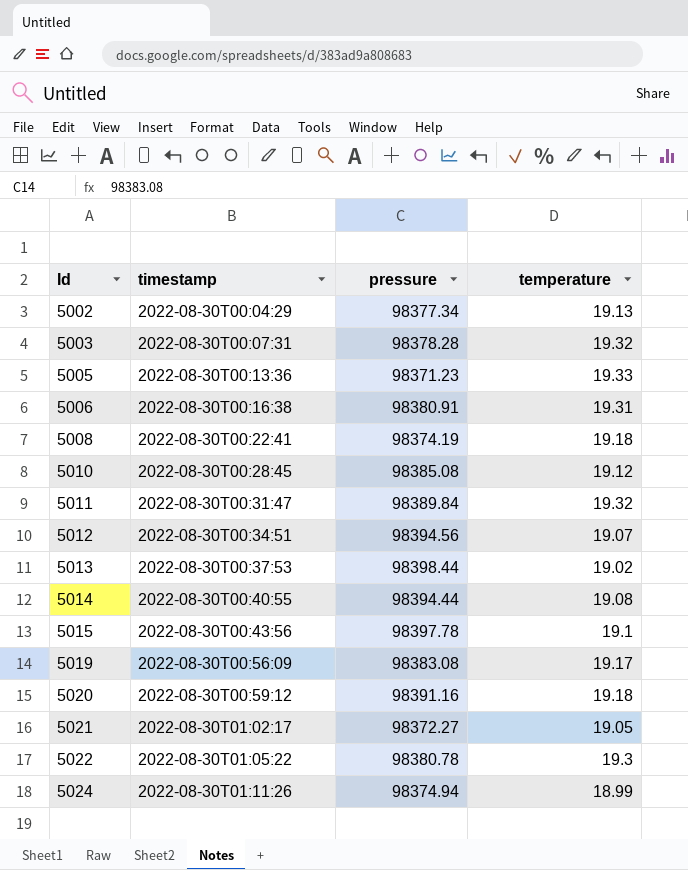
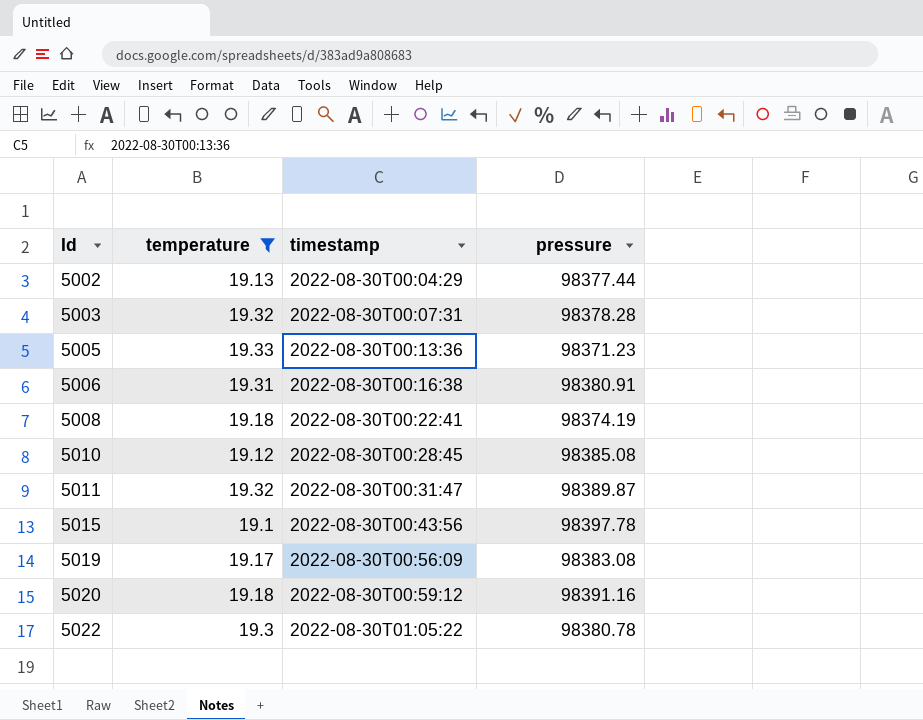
filter: none -> temperature >= 19.1
column temperature | position: 4 -> 2
5002 | pressure: 98377.34 -> 98377.44
5011 | pressure: 98389.84 -> 98389.87

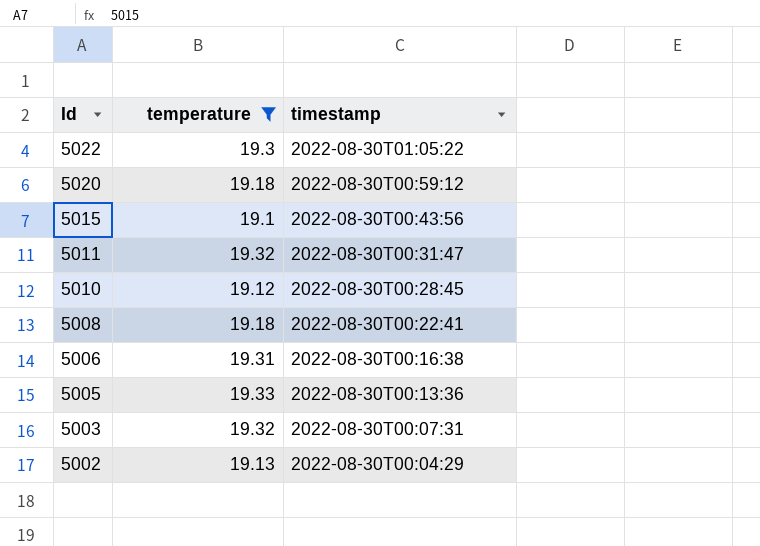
row order: Id ascending -> Id descending
column pressure | position: 4 -> none
row 5019: 19.17 | 2022-08-30T00:56:09 | 98383.08 -> none

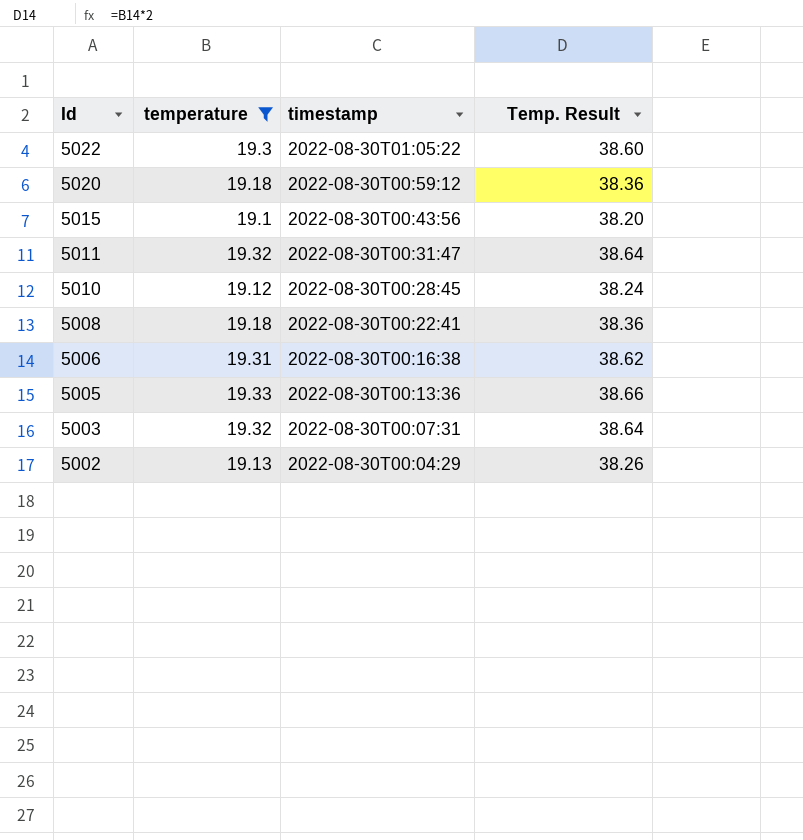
column Temp. Result | formula: none -> [temperature] * 2

